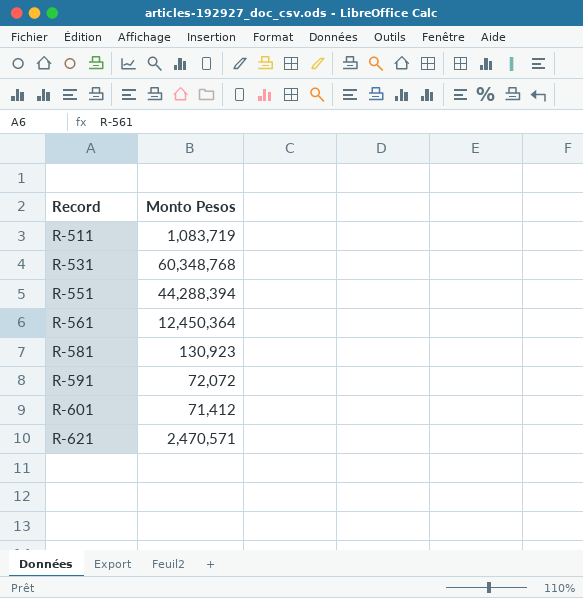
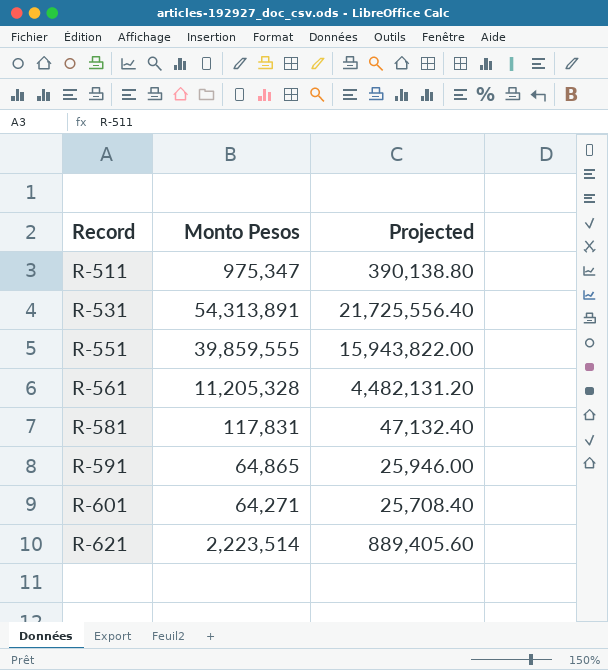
column Projected | formula: none -> [Monto Pesos] * 0.4
R-511 | Monto Pesos: 1,083,719 -> 975,347
R-531 | Monto Pesos: 60,348,768 -> 54,313,891
R-551 | Monto Pesos: 44,288,394 -> 39,859,555
R-561 | Monto Pesos: 12,450,364 -> 11,205,328
R-581 | Monto Pesos: 130,923 -> 117,831
R-591 | Monto Pesos: 72,072 -> 64,865
R-601 | Monto Pesos: 71,412 -> 64,271
R-621 | Monto Pesos: 2,470,571 -> 2,223,514

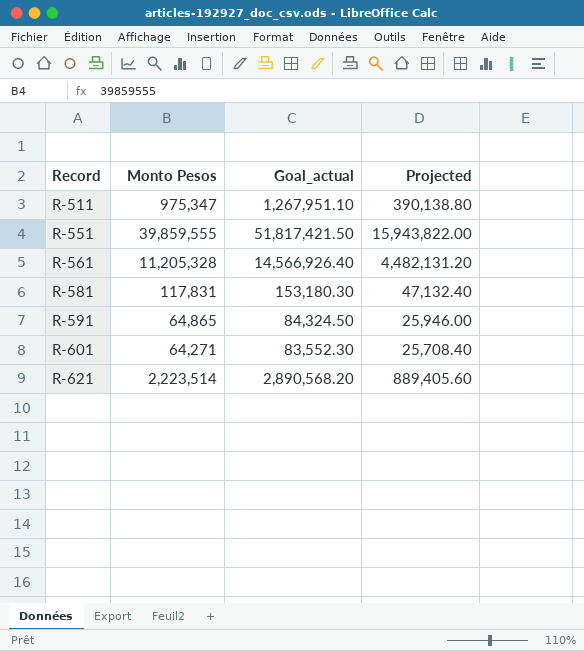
column Goal_actual | formula: none -> [Monto Pesos] * 1.3
row R-531: 54,313,891 | 21,725,556.40 -> none

